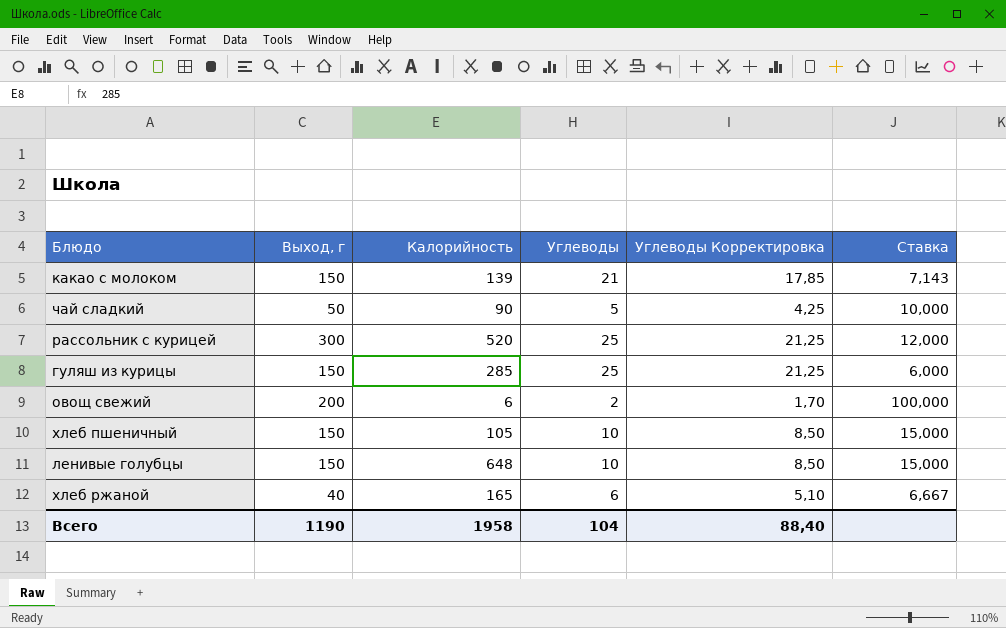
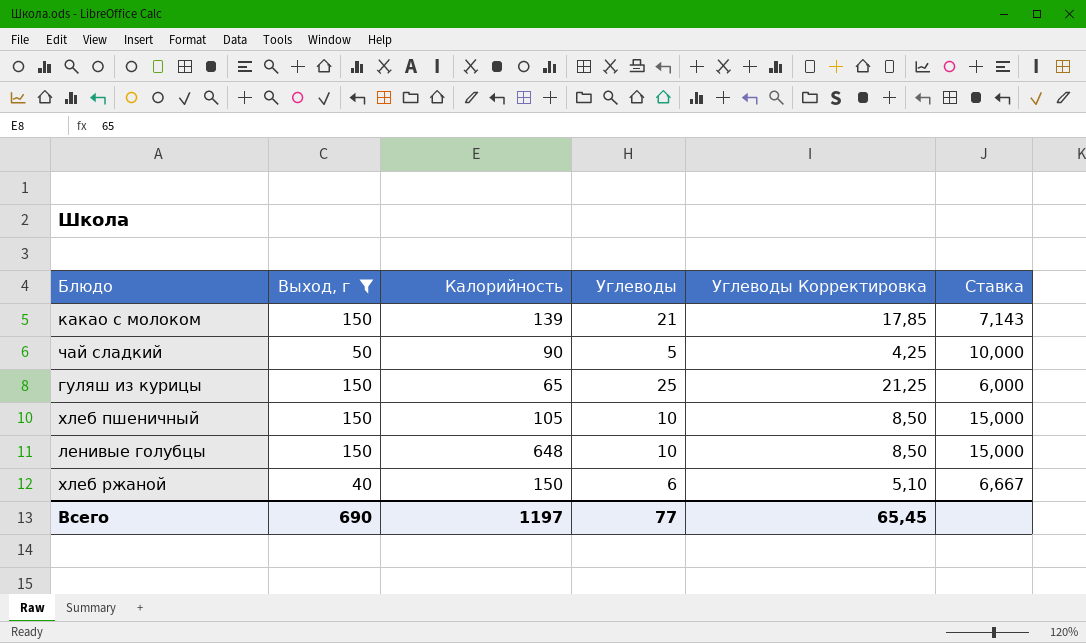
filter: none -> Выход, г <= 150
гуляш из курицы | Калорийность: 285 -> 65
хлеб ржаной | Калорийность: 165 -> 150
Всего | Выход, г: 1190 -> 690
Всего | Калорийность: 1958 -> 1197
Всего | Углеводы: 104 -> 77
Всего | Углеводы Корректировка: 88,40 -> 65,45

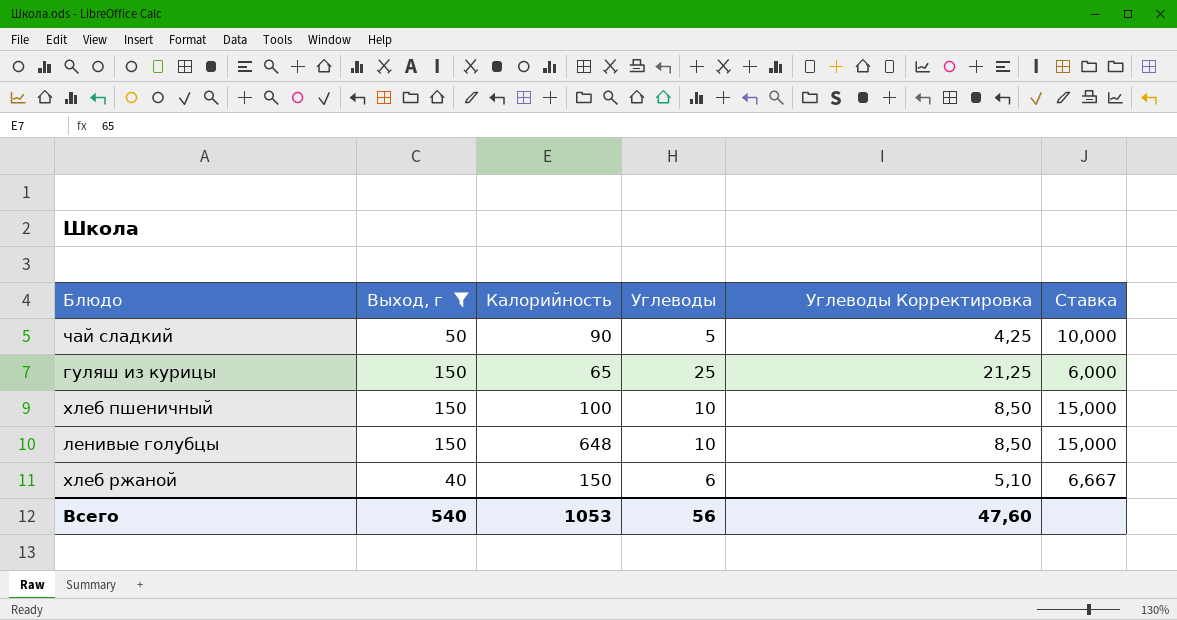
row какао с молоком: 150 | 139 | 21 | 17,85 | 7,143 -> none
хлеб пшеничный | Калорийность: 105 -> 100
Всего | Выход, г: 690 -> 540
Всего | Калорийность: 1197 -> 1053
Всего | Углеводы: 77 -> 56
Всего | Углеводы Корректировка: 65,45 -> 47,60

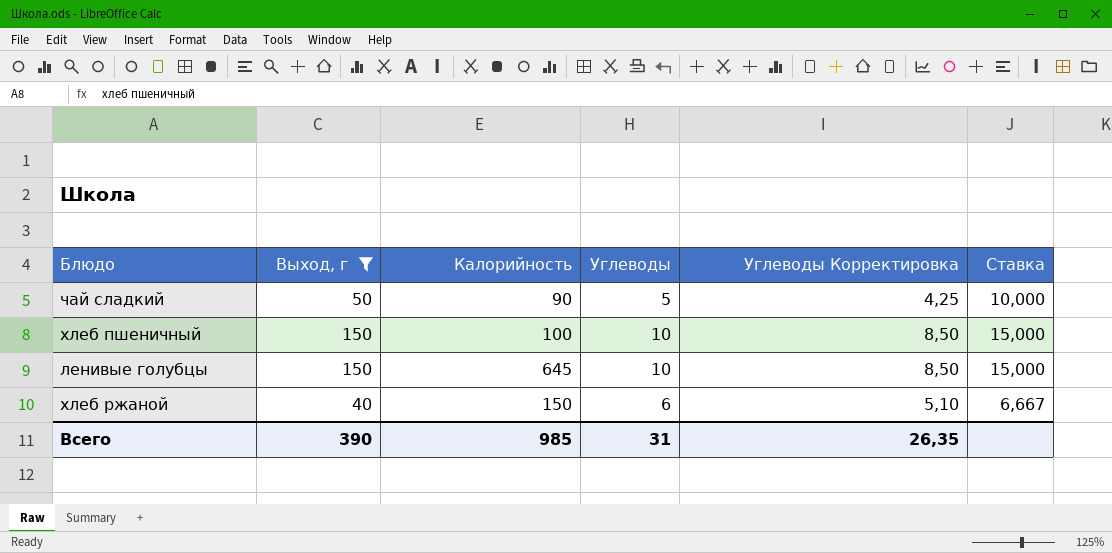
row гуляш из курицы: 150 | 65 | 25 | 21,25 | 6,000 -> none
ленивые голубцы | Калорийность: 648 -> 645
Всего | Выход, г: 540 -> 390
Всего | Калорийность: 1053 -> 985
Всего | Углеводы: 56 -> 31
Всего | Углеводы Корректировка: 47,60 -> 26,35

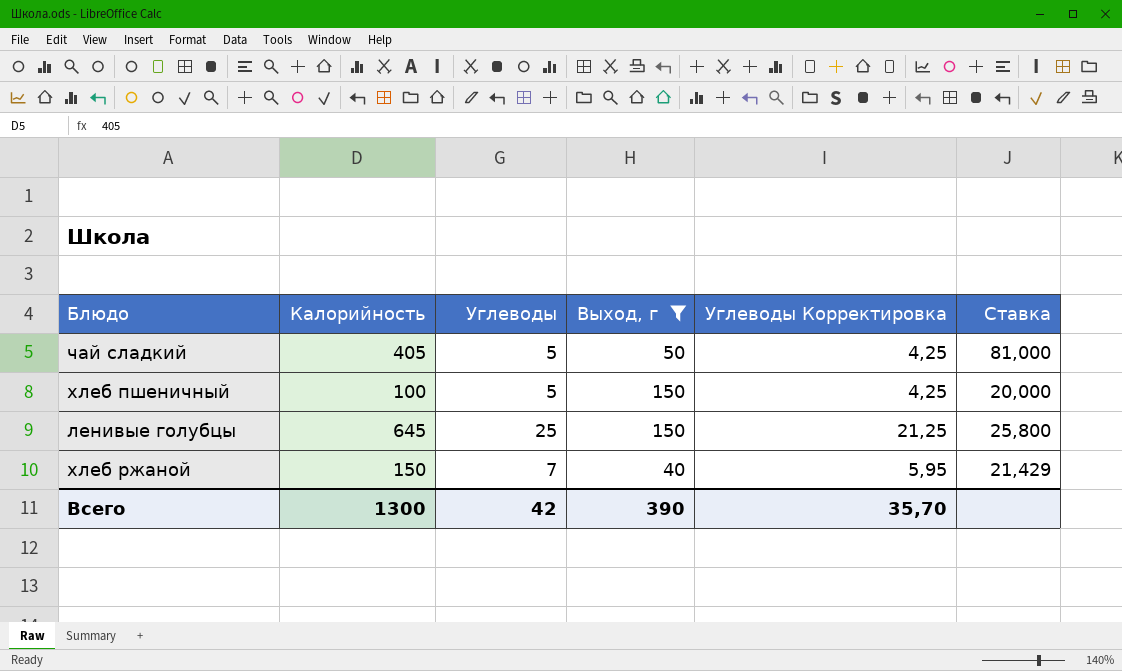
column Выход, г | position: 2 -> 4
column Ставка | formula: [Выход, г] / [Углеводы] -> [Калорийность] / [Углеводы]
чай сладкий | Калорийность: 90 -> 405
хлеб пшеничный | Углеводы: 10 -> 5
хлеб пшеничный | Углеводы Корректировка: 8,50 -> 4,25
ленивые голубцы | Углеводы: 10 -> 25
ленивые голубцы | Углеводы Корректировка: 8,50 -> 21,25
хлеб ржаной | Углеводы: 6 -> 7
хлеб ржаной | Углеводы Корректировка: 5,10 -> 5,95
Всего | Калорийность: 985 -> 1300
Всего | Углеводы: 31 -> 42
Всего | Углеводы Корректировка: 26,35 -> 35,70

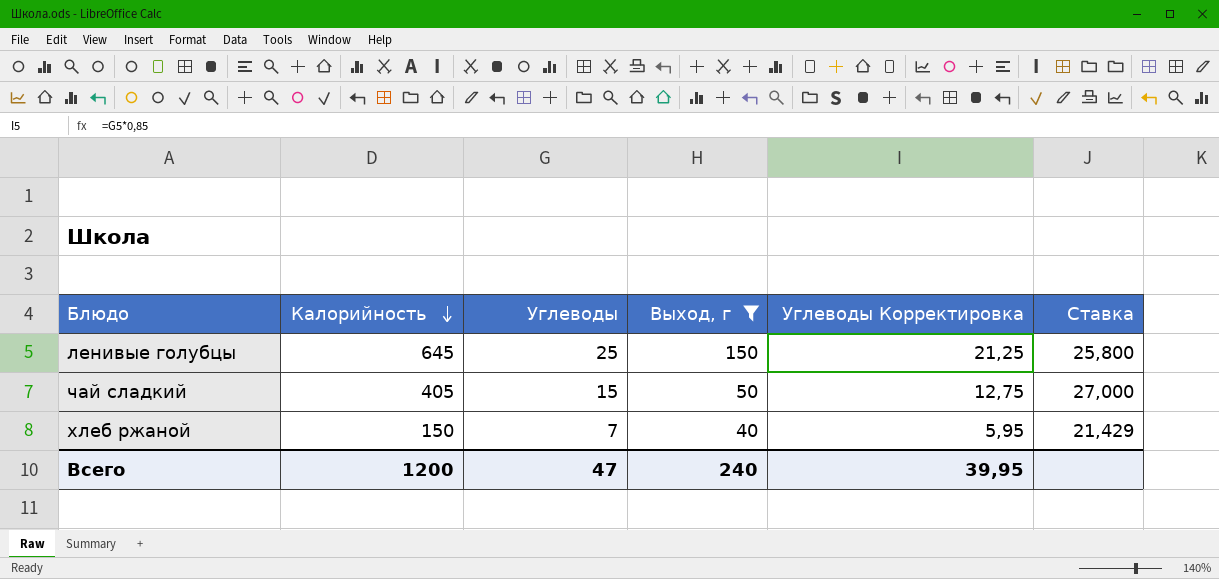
row order: none -> Калорийность descending
row хлеб пшеничный: 100 | 5 | 150 | 4,25 | 20,000 -> none
чай сладкий | Углеводы: 5 -> 15
чай сладкий | Углеводы Корректировка: 4,25 -> 12,75
чай сладкий | Ставка: 81,000 -> 27,000
Всего | Калорийность: 1300 -> 1200
Всего | Углеводы: 42 -> 47
Всего | Выход, г: 390 -> 240
Всего | Углеводы Корректировка: 35,70 -> 39,95

